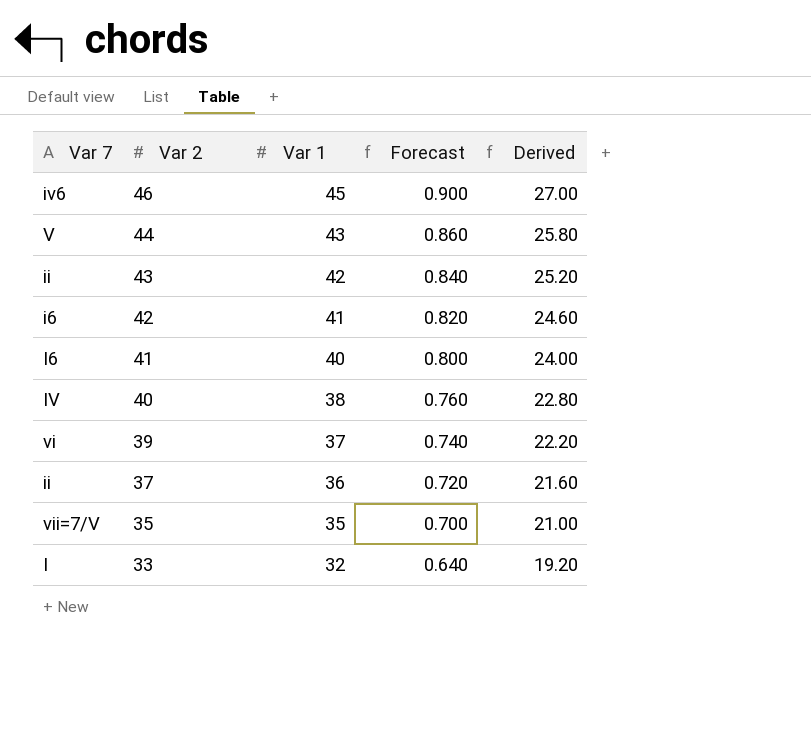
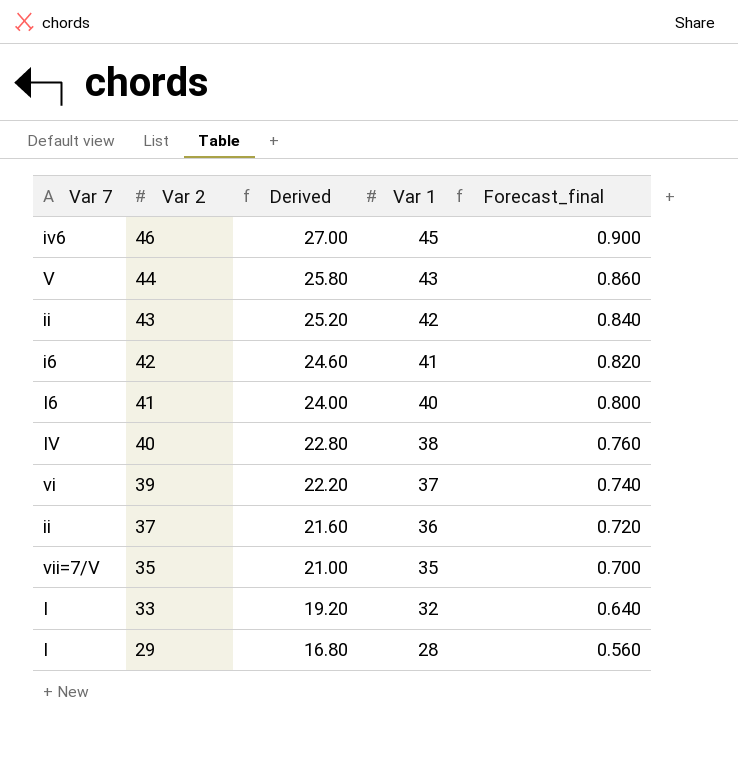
column Derived | position: 5 -> 3
column name: Forecast -> Forecast_final
row 29: none -> I | 16.80 | 28 | 0.560

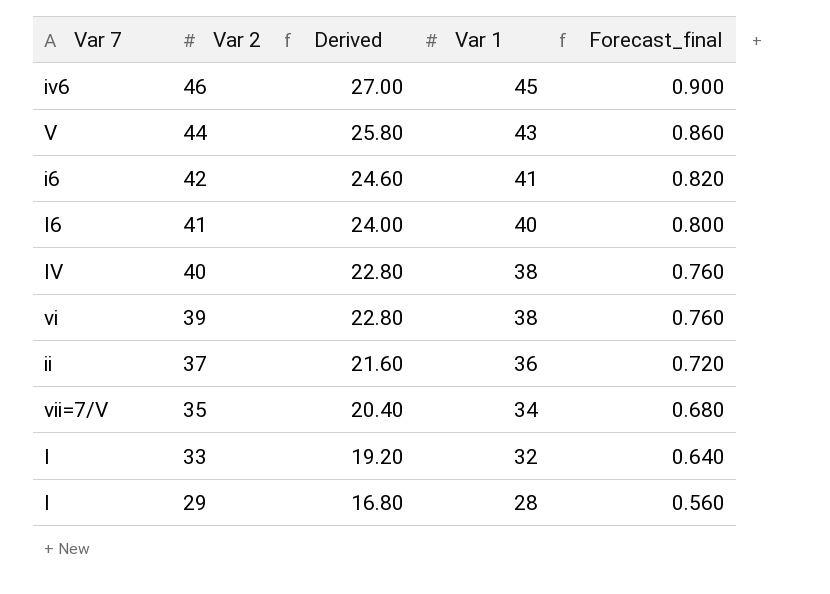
row 43: ii | 25.20 | 42 | 0.840 -> none
39 | Derived: 22.20 -> 22.80
39 | Var 1: 37 -> 38
39 | Forecast_final: 0.740 -> 0.760
35 | Derived: 21.00 -> 20.40
35 | Var 1: 35 -> 34
35 | Forecast_final: 0.700 -> 0.680

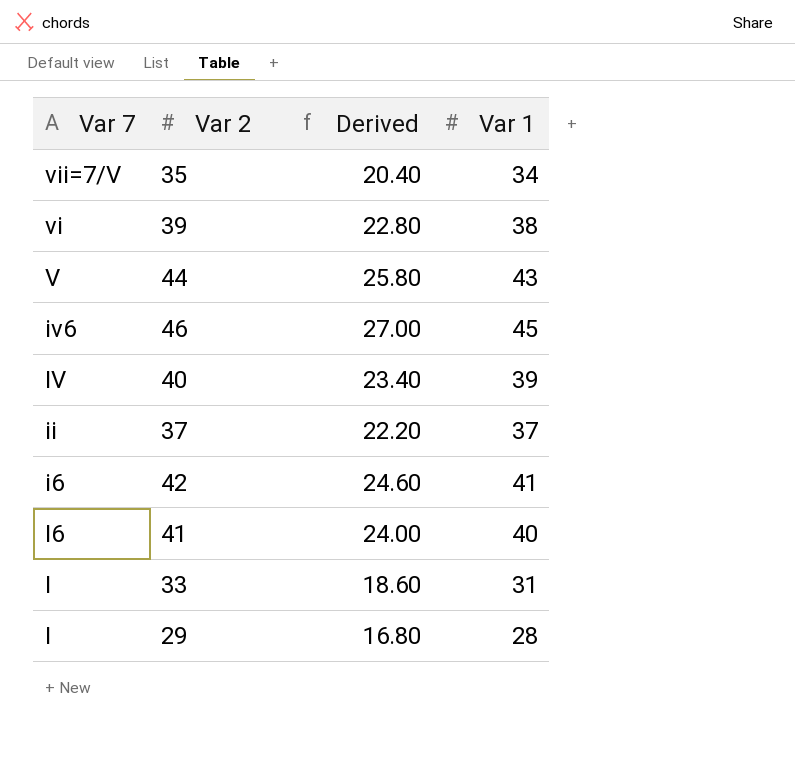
row order: Var 2 descending -> Var 7 descending
column Forecast_final | formula: [Var 1] * 0.02 -> none
40 | Derived: 22.80 -> 23.40
40 | Var 1: 38 -> 39
37 | Derived: 21.60 -> 22.20
37 | Var 1: 36 -> 37
33 | Derived: 19.20 -> 18.60
33 | Var 1: 32 -> 31

